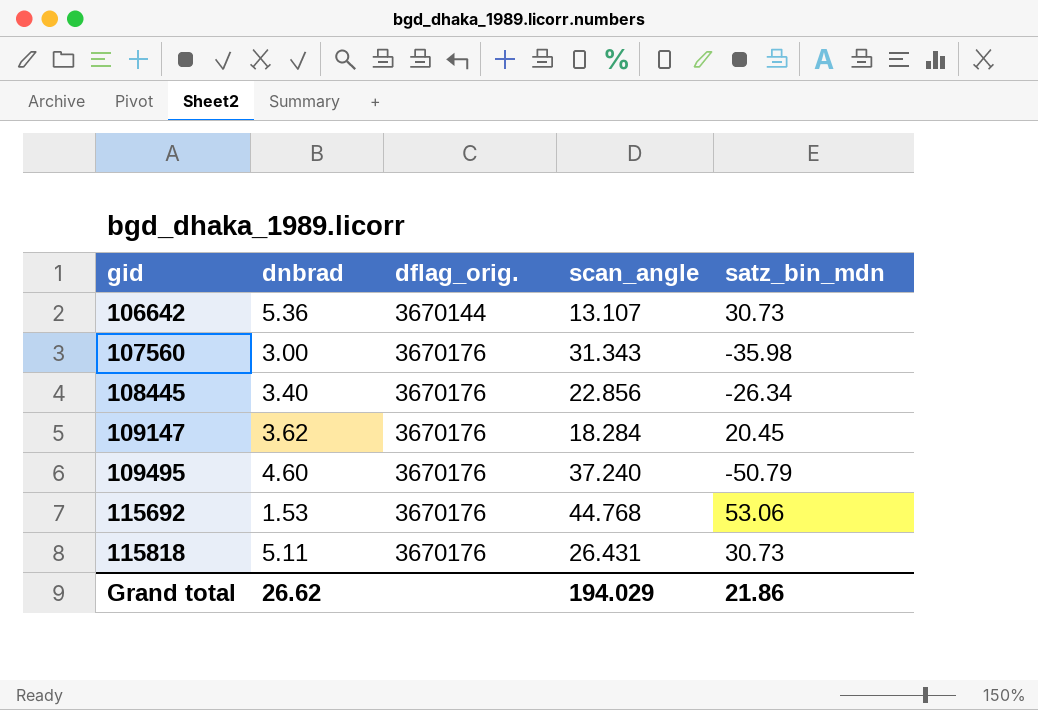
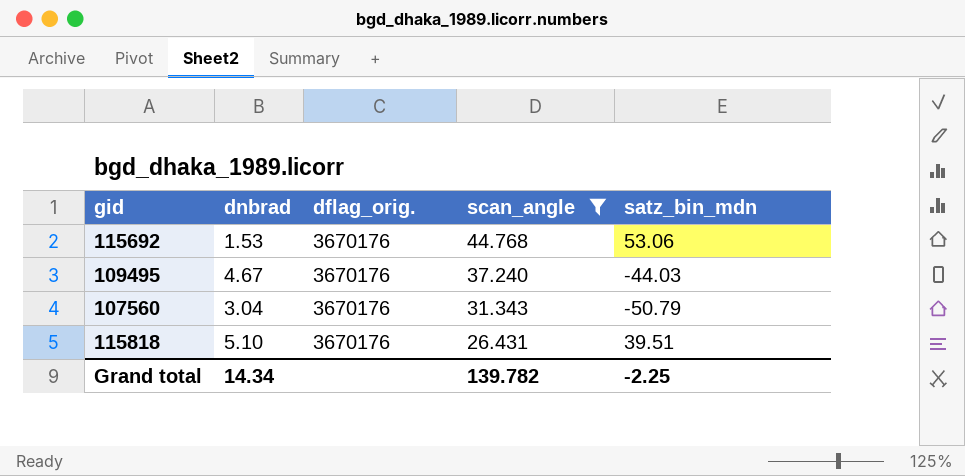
filter: none -> scan_angle >= 26.431
row order: gid ascending -> scan_angle descending
109495 | dnbrad: 4.60 -> 4.67
109495 | satz_bin_mdn: -50.79 -> -44.03
107560 | dnbrad: 3.00 -> 3.04
107560 | satz_bin_mdn: -35.98 -> -50.79
115818 | dnbrad: 5.11 -> 5.10
115818 | satz_bin_mdn: 30.73 -> 39.51
Grand total | dnbrad: 26.62 -> 14.34
Grand total | scan_angle: 194.029 -> 139.782
Grand total | satz_bin_mdn: 21.86 -> -2.25

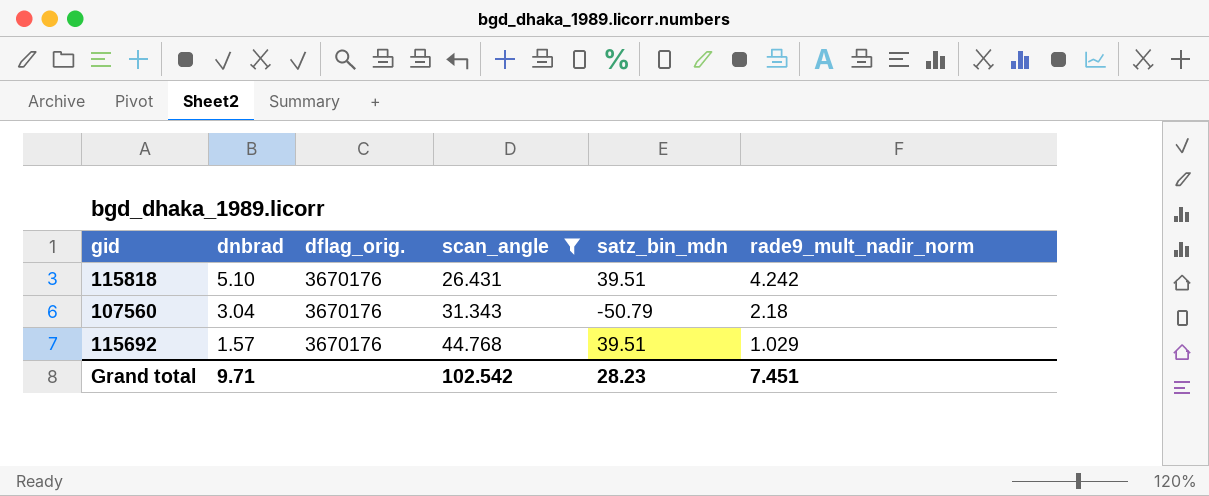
row order: scan_angle descending -> dnbrad descending
column rade9_mult_nadir_norm | position: none -> 6
row 109495: 4.67 | 3670176 | 37.240 | -44.03 -> none
115692 | dnbrad: 1.53 -> 1.57
115692 | satz_bin_mdn: 53.06 -> 39.51
Grand total | dnbrad: 14.34 -> 9.71
Grand total | scan_angle: 139.782 -> 102.542
Grand total | satz_bin_mdn: -2.25 -> 28.23

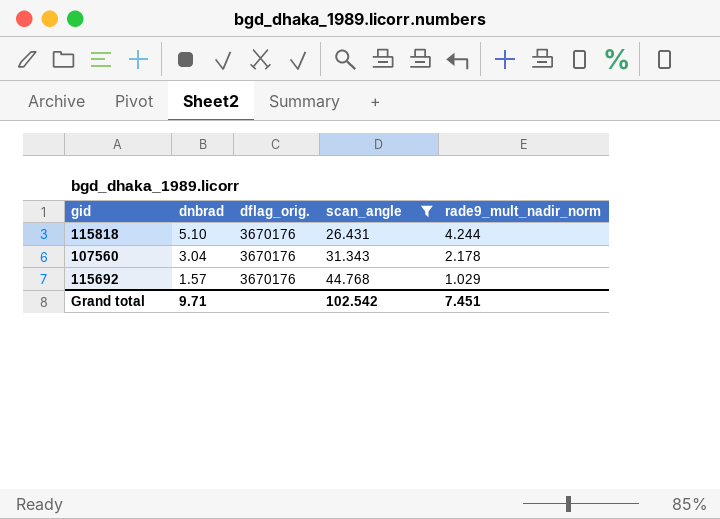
column satz_bin_mdn | position: 5 -> none
115818 | rade9_mult_nadir_norm: 4.242 -> 4.244
107560 | rade9_mult_nadir_norm: 2.18 -> 2.178

